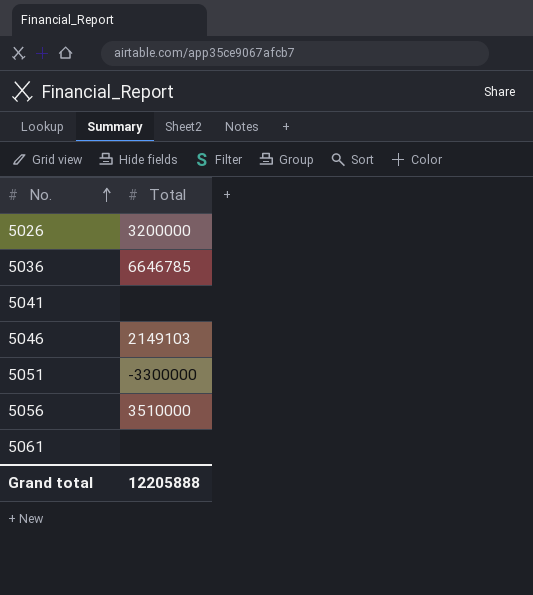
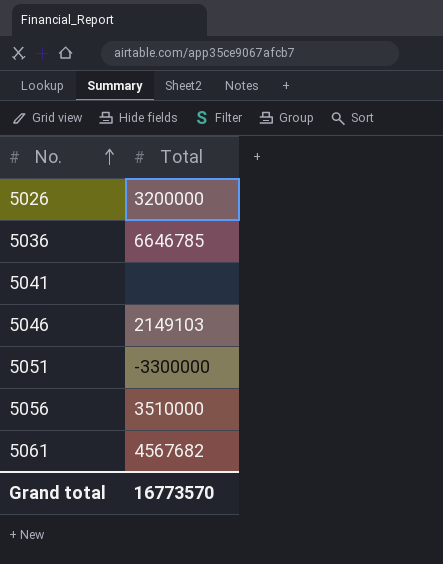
5061 | Total: none -> 4567682
Grand total | Total: 12205888 -> 16773570

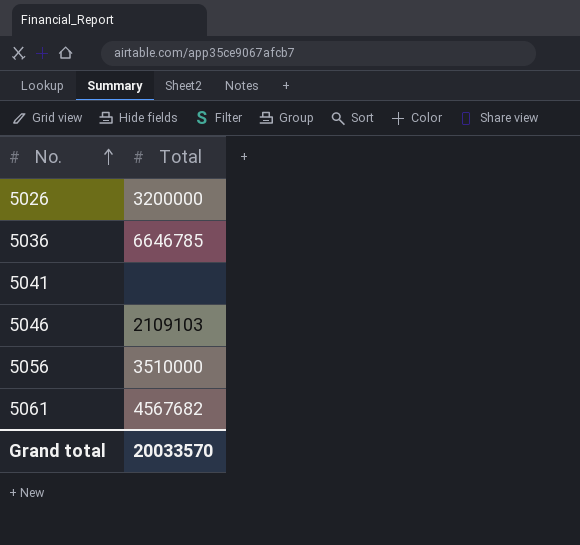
row 5051: -3300000 -> none
5046 | Total: 2149103 -> 2109103
Grand total | Total: 16773570 -> 20033570

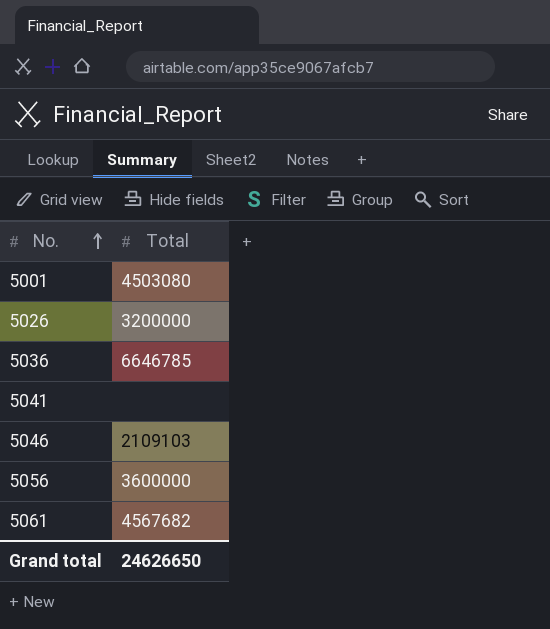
row 5001: none -> 4503080
5056 | Total: 3510000 -> 3600000
Grand total | Total: 20033570 -> 24626650

